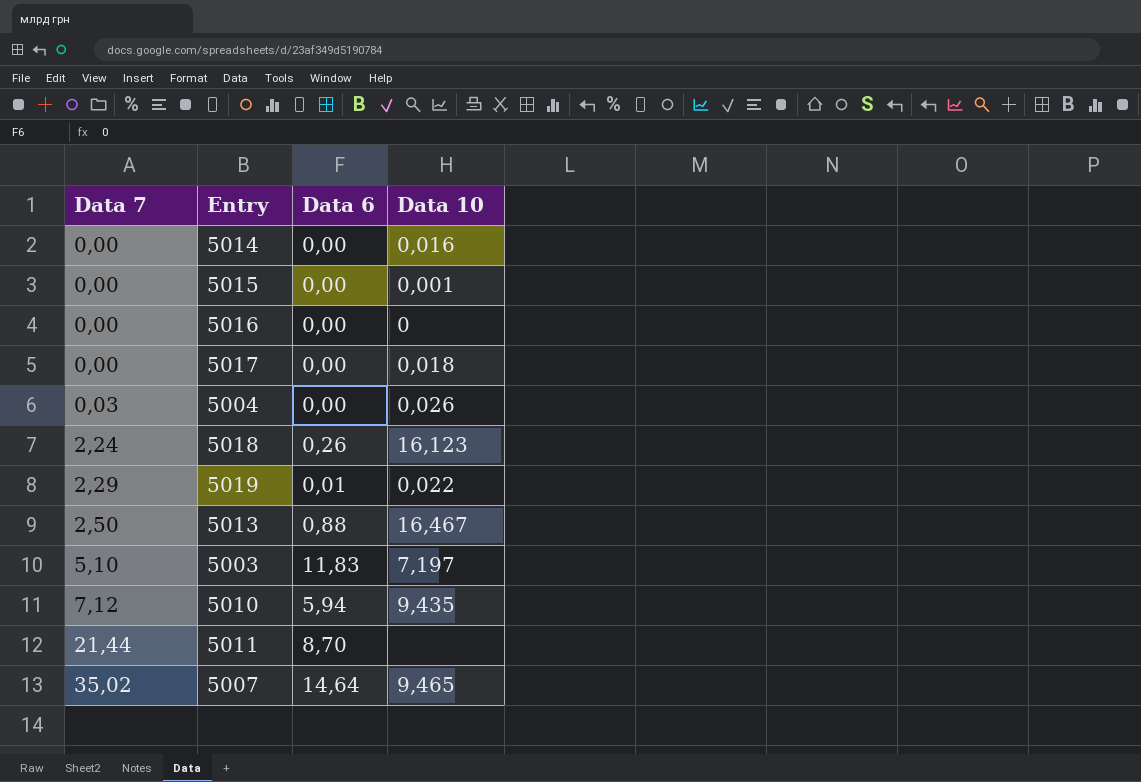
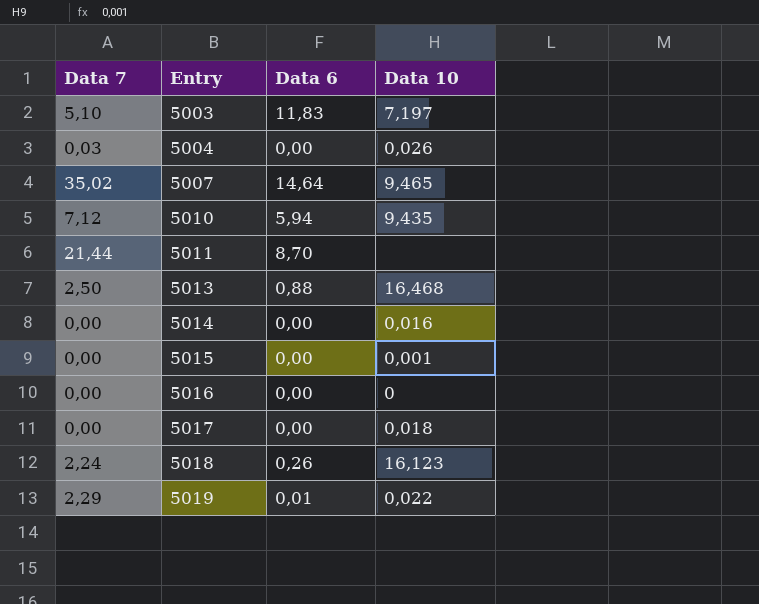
row order: Data 7 ascending -> Entry ascending
5013 | Data 10: 16,467 -> 16,468

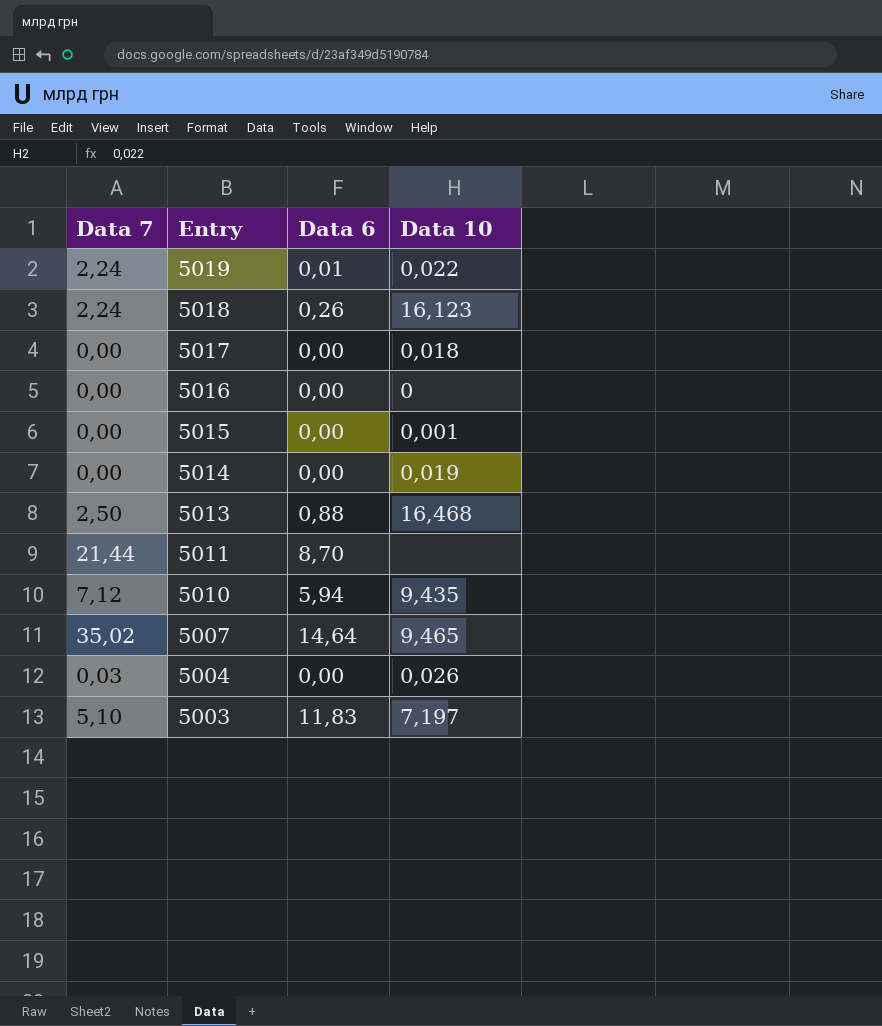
row order: Entry ascending -> Entry descending
5019 | Data 7: 2,29 -> 2,24
5014 | Data 10: 0,016 -> 0,019

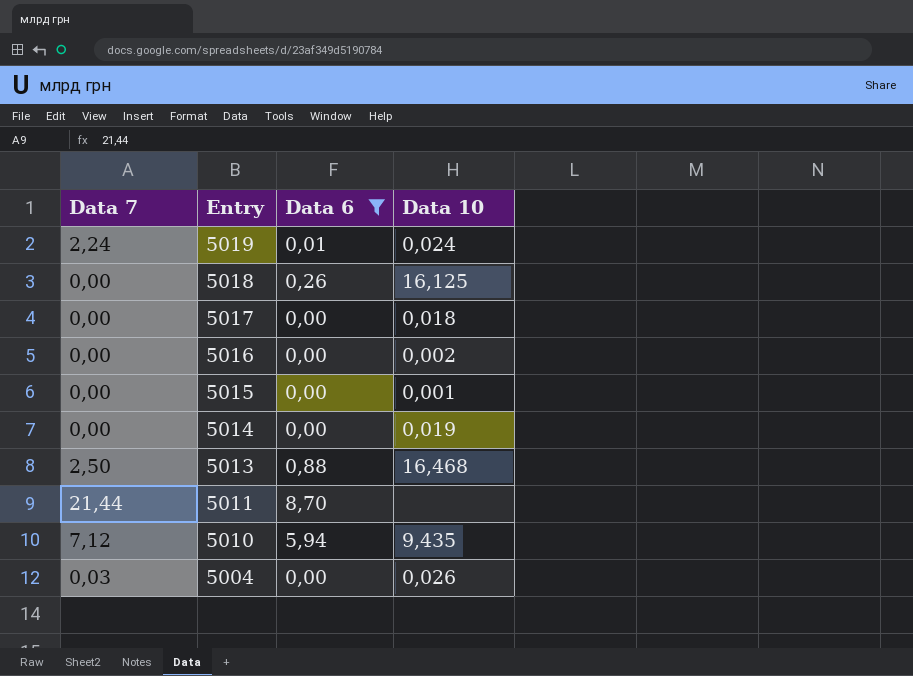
filter: none -> Data 6 <= 8,70
5019 | Data 10: 0,022 -> 0,024
5018 | Data 7: 2,24 -> 0,00
5018 | Data 10: 16,123 -> 16,125
5016 | Data 10: 0 -> 0,002

